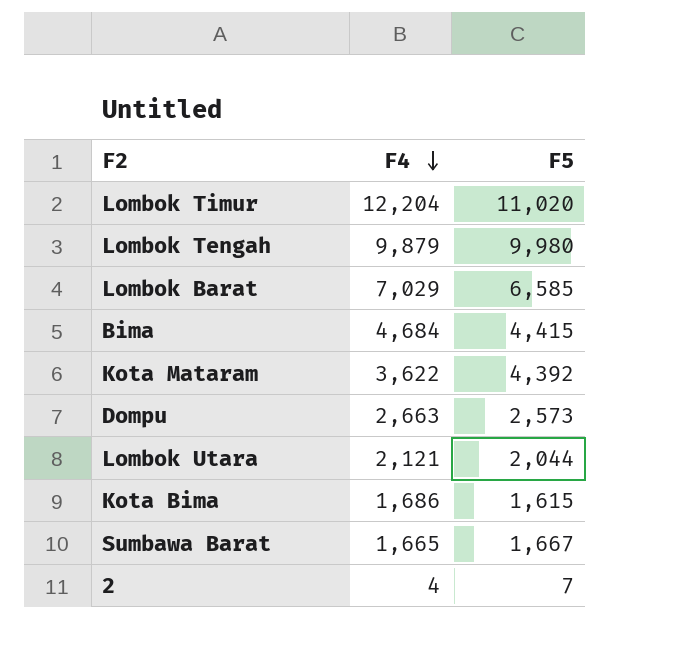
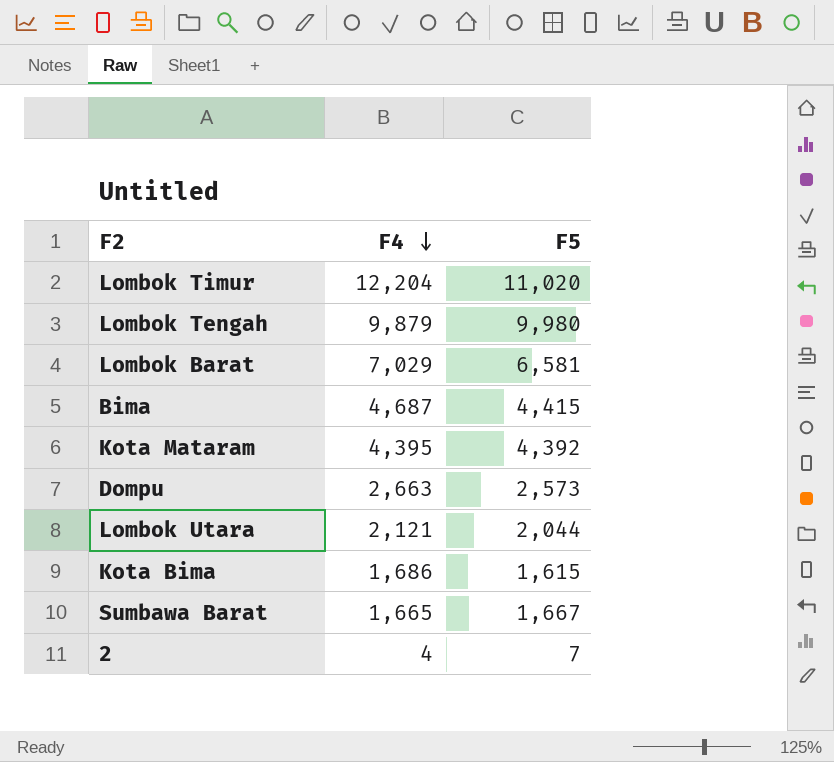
Lombok Barat | F5: 6,585 -> 6,581
Bima | F4: 4,684 -> 4,687
Kota Mataram | F4: 3,622 -> 4,395

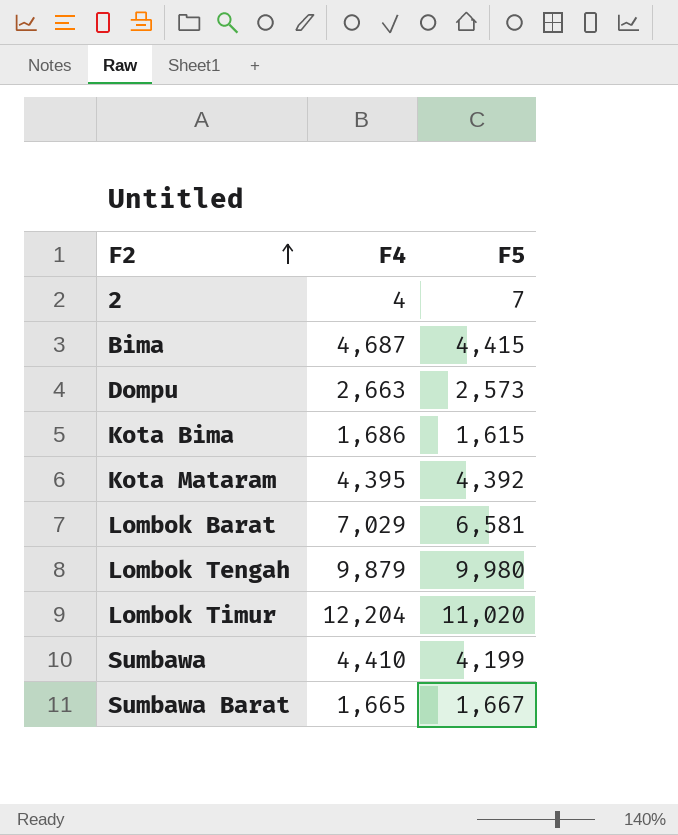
row order: F4 descending -> F2 ascending
row Lombok Utara: 2,121 | 2,044 -> none
row Sumbawa: none -> 4,410 | 4,199

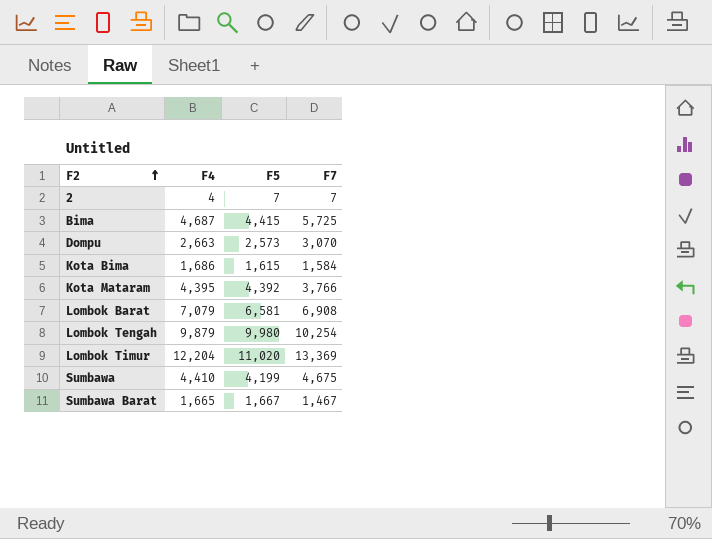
column F7 | position: none -> 4
Lombok Barat | F4: 7,029 -> 7,079

